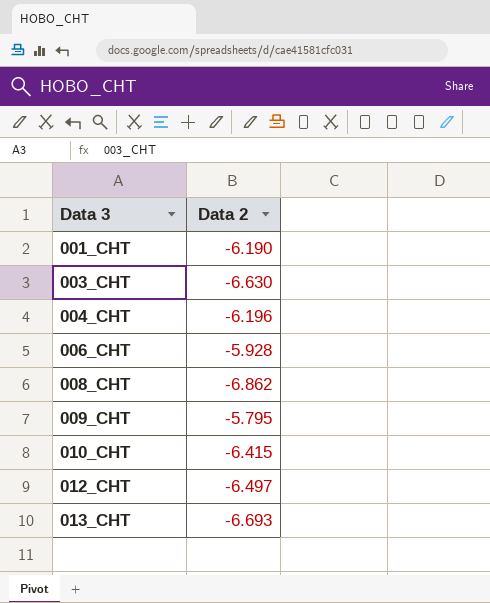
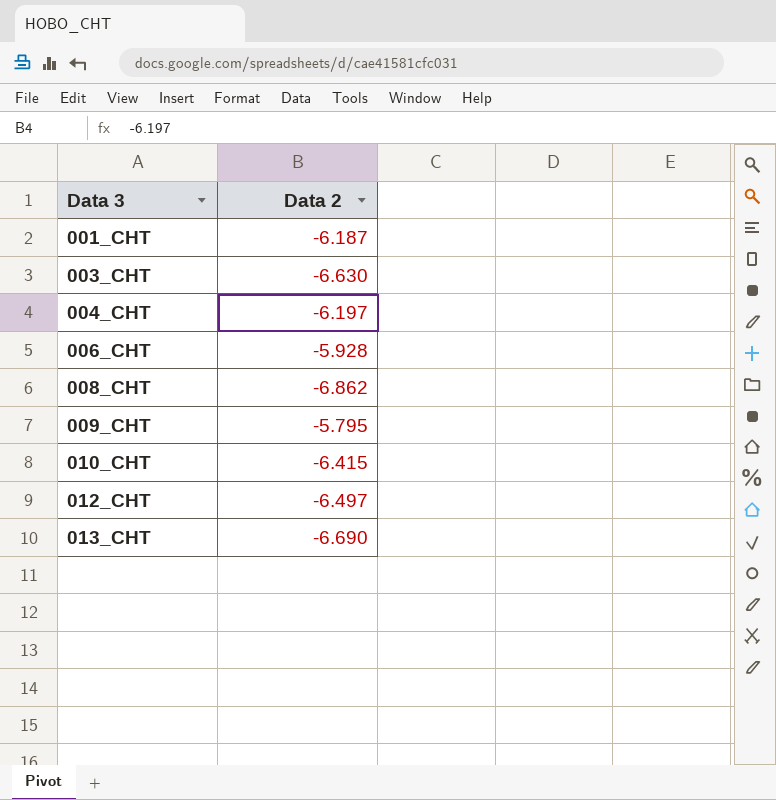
001_CHT | Data 2: -6.190 -> -6.187
004_CHT | Data 2: -6.196 -> -6.197
013_CHT | Data 2: -6.693 -> -6.690

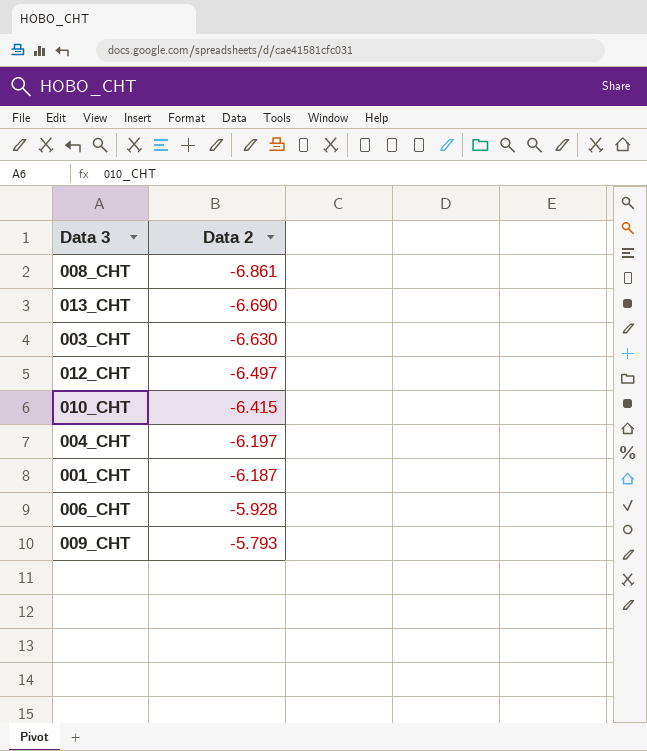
row order: Data 3 ascending -> Data 2 ascending
008_CHT | Data 2: -6.862 -> -6.861
009_CHT | Data 2: -5.795 -> -5.793

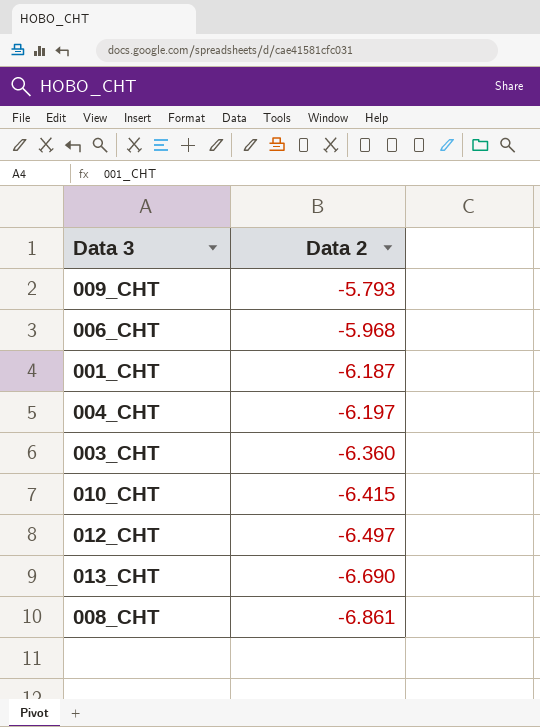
row order: Data 2 ascending -> Data 2 descending
006_CHT | Data 2: -5.928 -> -5.968
003_CHT | Data 2: -6.630 -> -6.360

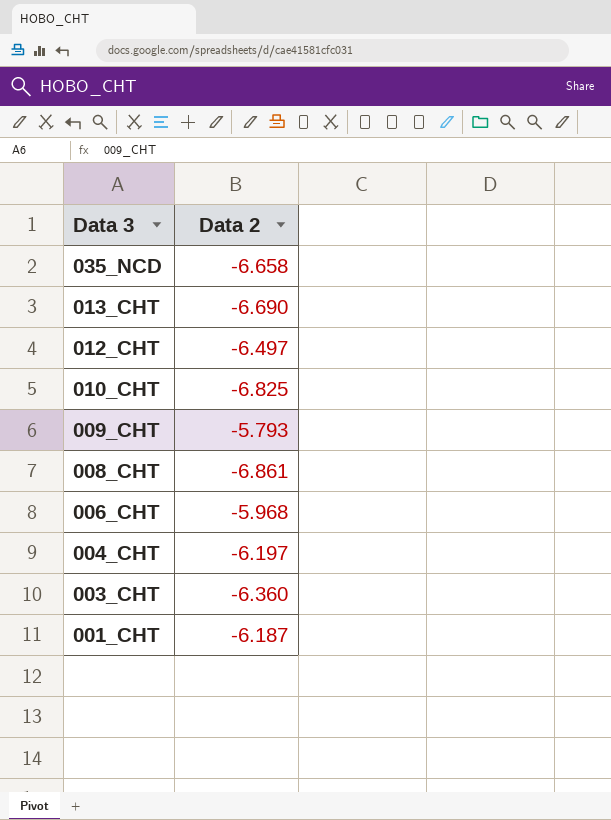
row order: Data 2 descending -> Data 3 descending
row 035_NCD: none -> -6.658
010_CHT | Data 2: -6.415 -> -6.825

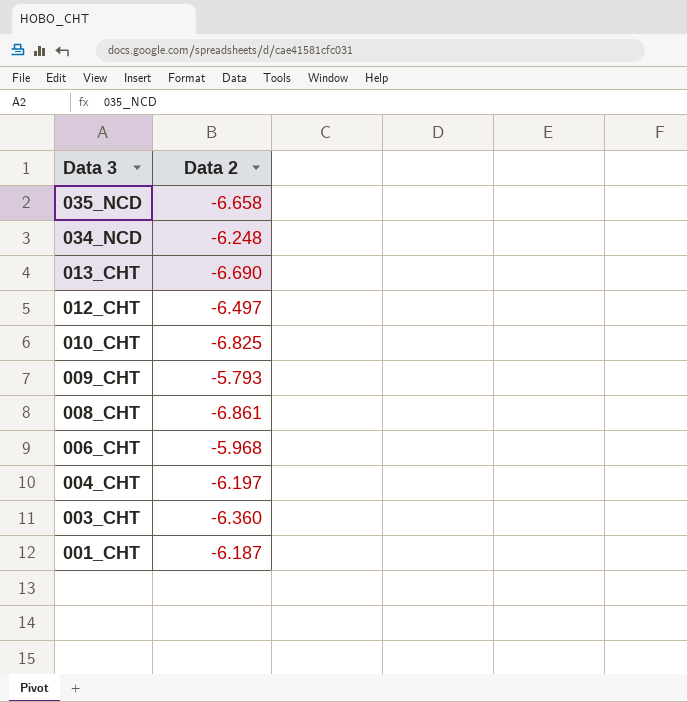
row 034_NCD: none -> -6.248

